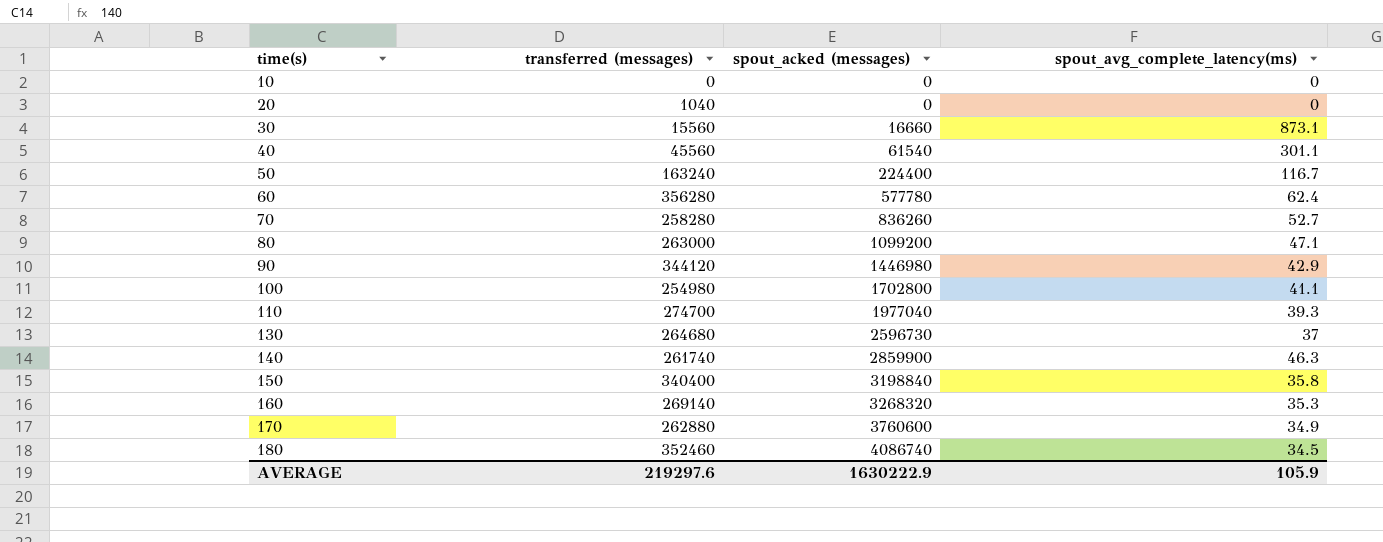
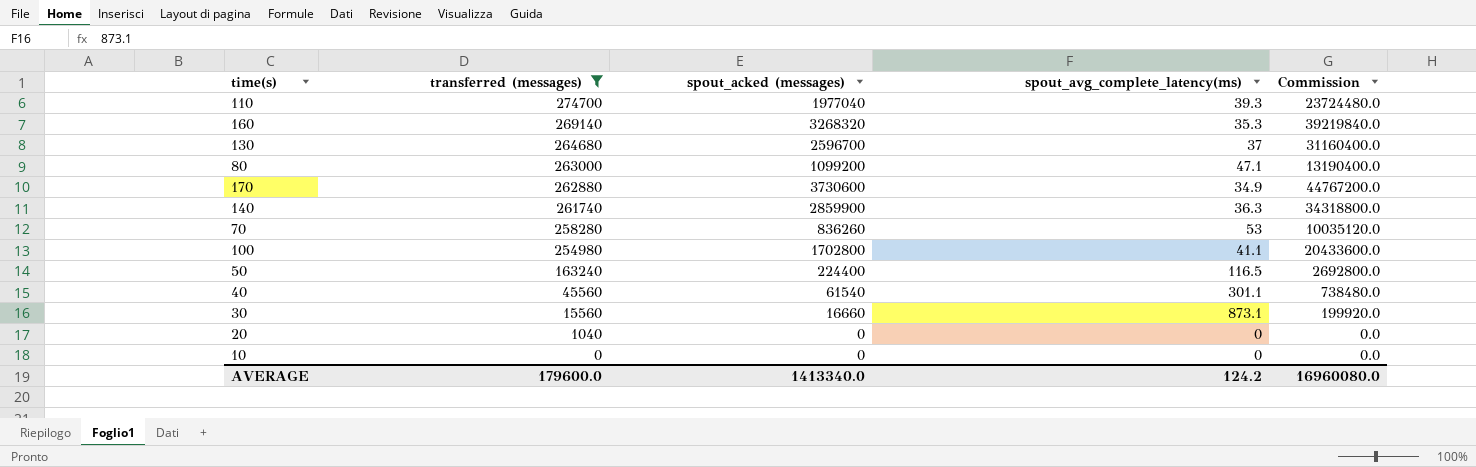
filter: none -> transferred (messages) <= 274700
row order: time(s) ascending -> transferred (messages) descending
column Commission | formula: none -> [spout_acked (messages)] * 12
130 | spout_acked (messages): 2596730 -> 2596700
170 | spout_acked (messages): 3760600 -> 3730600
140 | spout_avg_complete_latency(ms): 46.3 -> 36.3
70 | spout_avg_complete_latency(ms): 52.7 -> 53
50 | spout_avg_complete_latency(ms): 116.7 -> 116.5
AVERAGE | transferred (messages): 219297.6 -> 179600.0
AVERAGE | spout_acked (messages): 1630222.9 -> 1413340.0
AVERAGE | spout_avg_complete_latency(ms): 105.9 -> 124.2

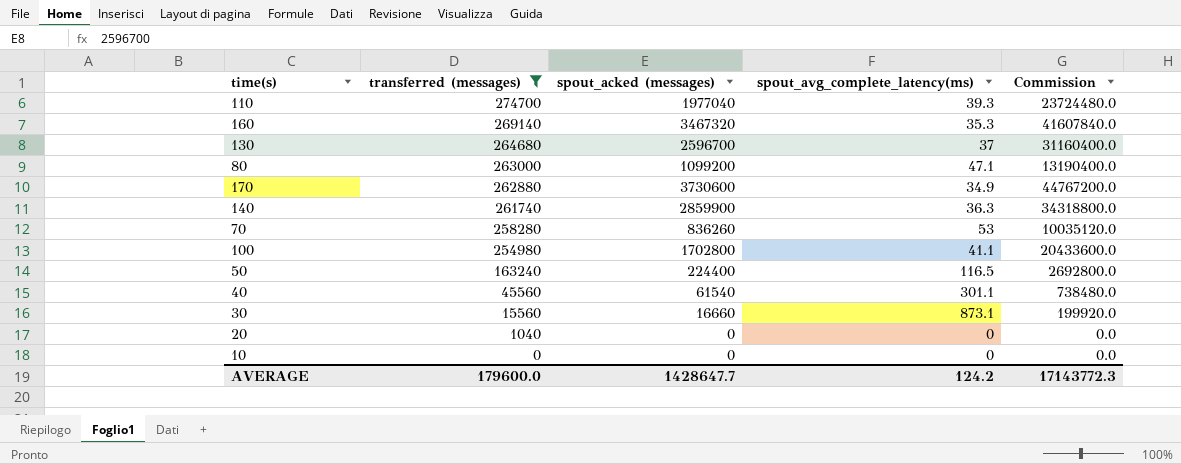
160 | spout_acked (messages): 3268320 -> 3467320
160 | Commission: 39219840.0 -> 41607840.0
AVERAGE | spout_acked (messages): 1413340.0 -> 1428647.7
AVERAGE | Commission: 16960080.0 -> 17143772.3

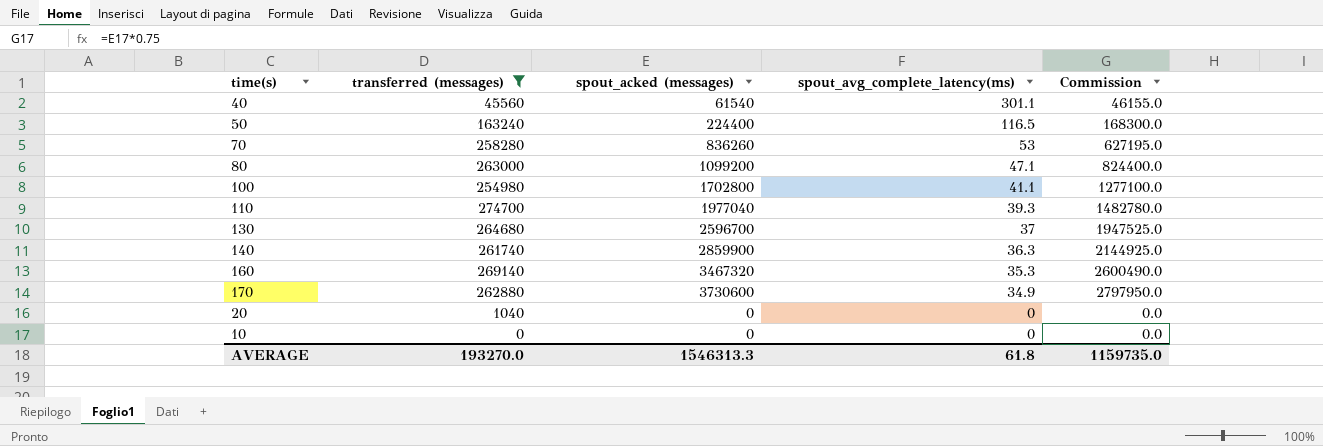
row order: transferred (messages) descending -> spout_avg_complete_latency(ms) descending
column Commission | formula: [spout_acked (messages)] * 12 -> [spout_acked (messages)] * 0.75
row 30: 15560 | 16660 | 873.1 | 199920.0 -> none
AVERAGE | transferred (messages): 179600.0 -> 193270.0
AVERAGE | spout_acked (messages): 1428647.7 -> 1546313.3
AVERAGE | spout_avg_complete_latency(ms): 124.2 -> 61.8
AVERAGE | Commission: 17143772.3 -> 1159735.0

